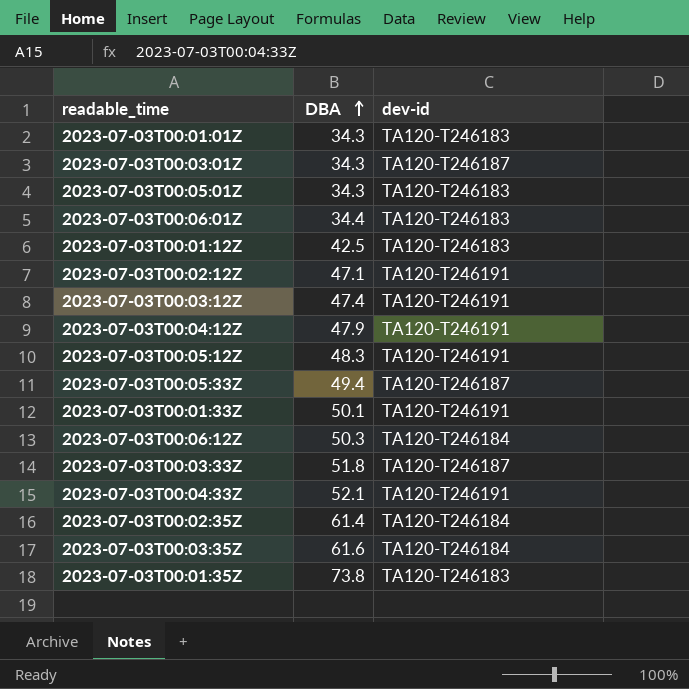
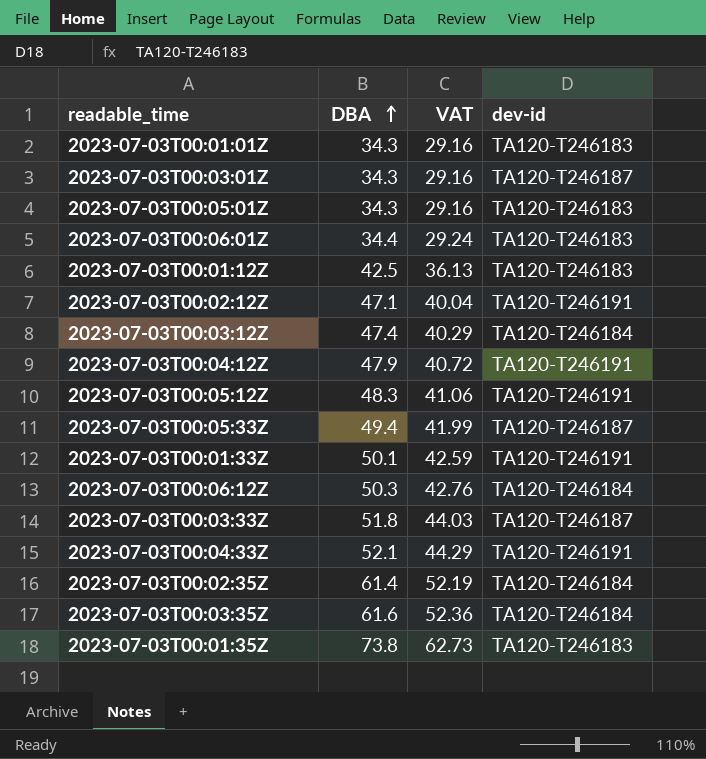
column VAT | formula: none -> [DBA] * 0.85
2023-07-03T00:03:12Z | dev-id: TA120-T246191 -> TA120-T246184

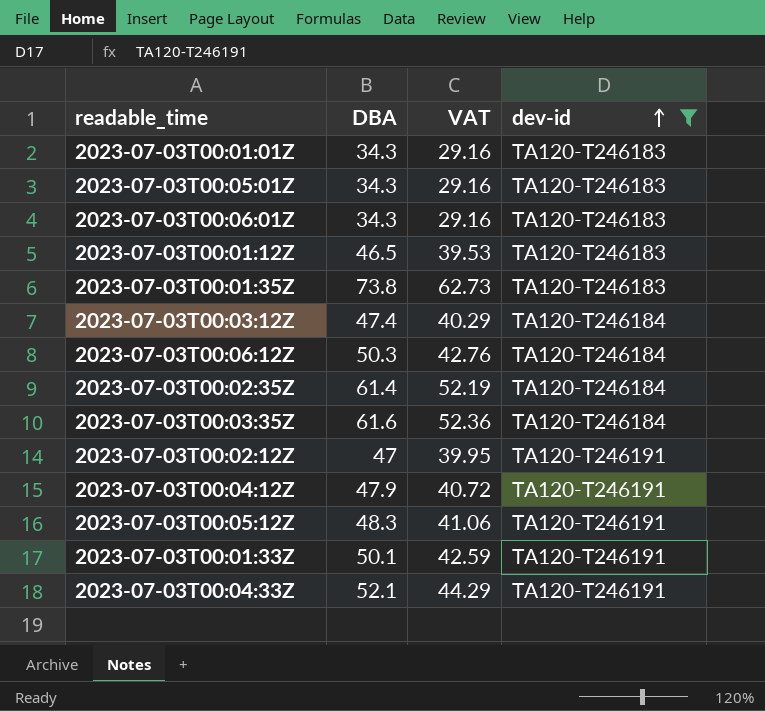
filter: none -> dev-id != TA120-T246187
row order: DBA ascending -> dev-id ascending
2023-07-03T00:06:01Z | DBA: 34.4 -> 34.3
2023-07-03T00:06:01Z | VAT: 29.24 -> 29.16
2023-07-03T00:01:12Z | DBA: 42.5 -> 46.5
2023-07-03T00:01:12Z | VAT: 36.13 -> 39.53
2023-07-03T00:02:12Z | DBA: 47.1 -> 47
2023-07-03T00:02:12Z | VAT: 40.04 -> 39.95

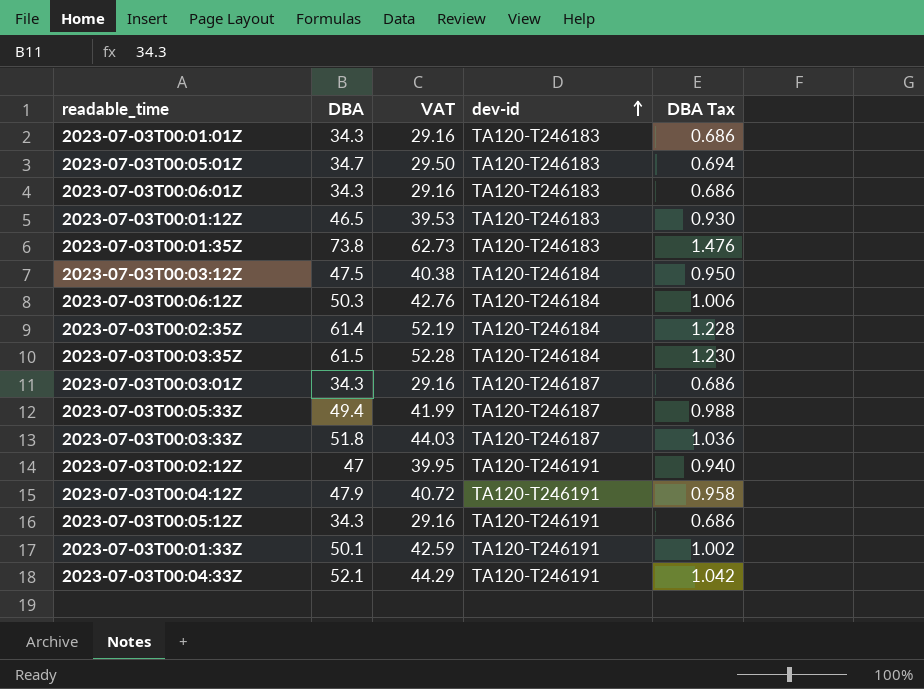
filter: dev-id != TA120-T246187 -> none
column DBA Tax | formula: none -> [DBA] * 0.02
2023-07-03T00:05:01Z | DBA: 34.3 -> 34.7
2023-07-03T00:05:01Z | VAT: 29.16 -> 29.50
2023-07-03T00:03:12Z | DBA: 47.4 -> 47.5
2023-07-03T00:03:12Z | VAT: 40.29 -> 40.38
2023-07-03T00:03:35Z | DBA: 61.6 -> 61.5
2023-07-03T00:03:35Z | VAT: 52.36 -> 52.28
2023-07-03T00:05:12Z | DBA: 48.3 -> 34.3
2023-07-03T00:05:12Z | VAT: 41.06 -> 29.16

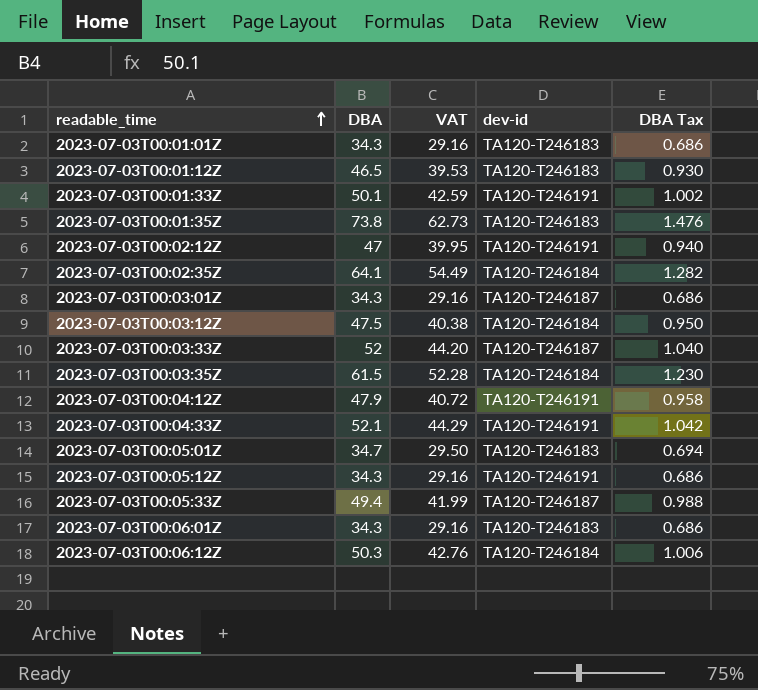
row order: dev-id ascending -> readable_time ascending
2023-07-03T00:02:35Z | DBA: 61.4 -> 64.1
2023-07-03T00:02:35Z | VAT: 52.19 -> 54.49
2023-07-03T00:02:35Z | DBA Tax: 1.228 -> 1.282
2023-07-03T00:03:33Z | DBA: 51.8 -> 52
2023-07-03T00:03:33Z | VAT: 44.03 -> 44.20
2023-07-03T00:03:33Z | DBA Tax: 1.036 -> 1.040

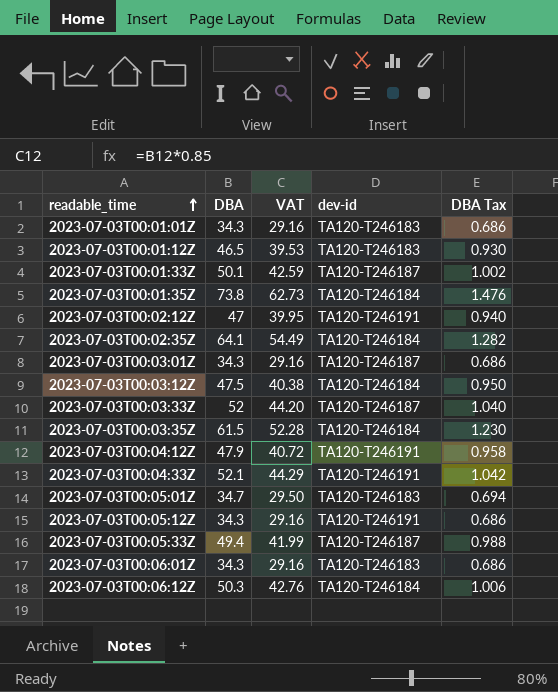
2023-07-03T00:01:33Z | dev-id: TA120-T246191 -> TA120-T246187
2023-07-03T00:01:35Z | dev-id: TA120-T246183 -> TA120-T246184

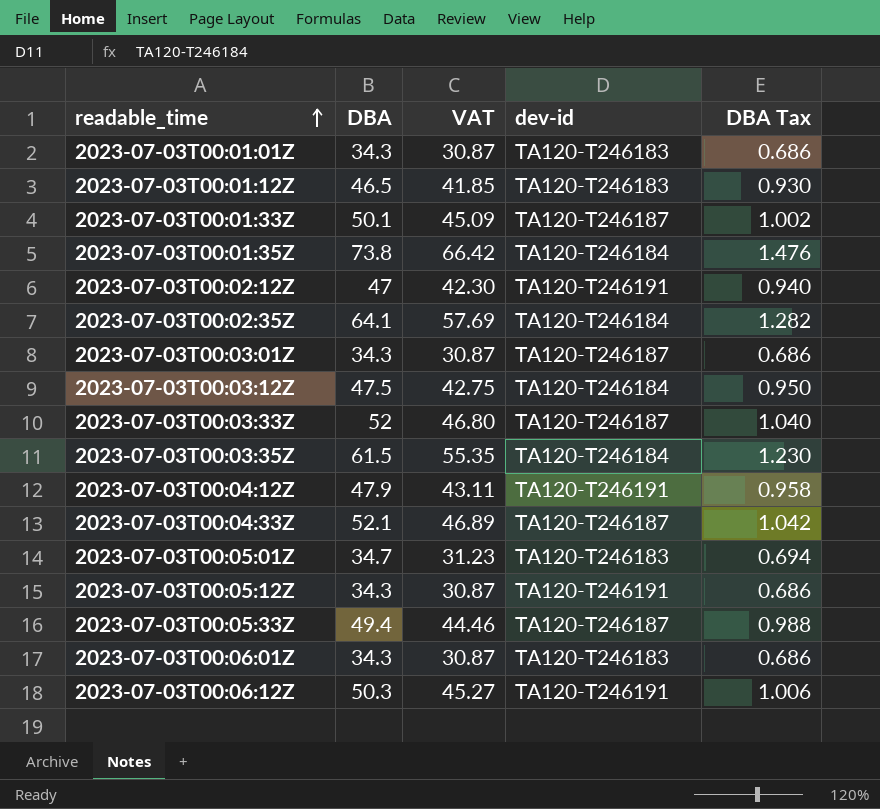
column VAT | formula: [DBA] * 0.85 -> [DBA] * 0.9
2023-07-03T00:04:33Z | dev-id: TA120-T246191 -> TA120-T246187
2023-07-03T00:06:12Z | dev-id: TA120-T246184 -> TA120-T246191

